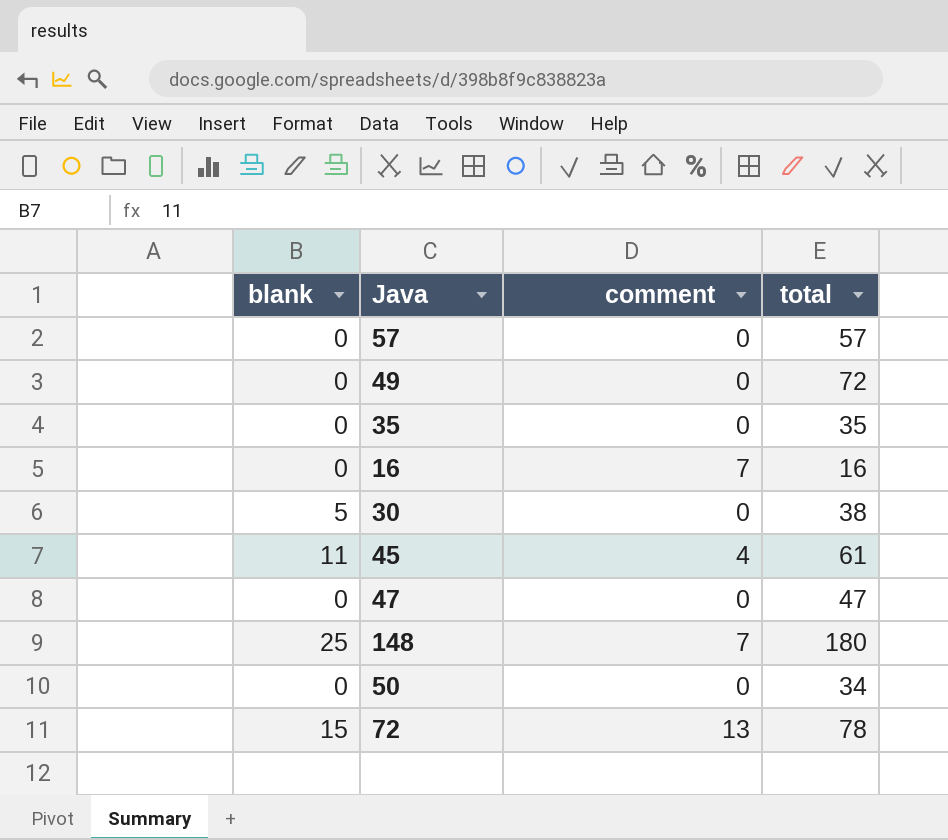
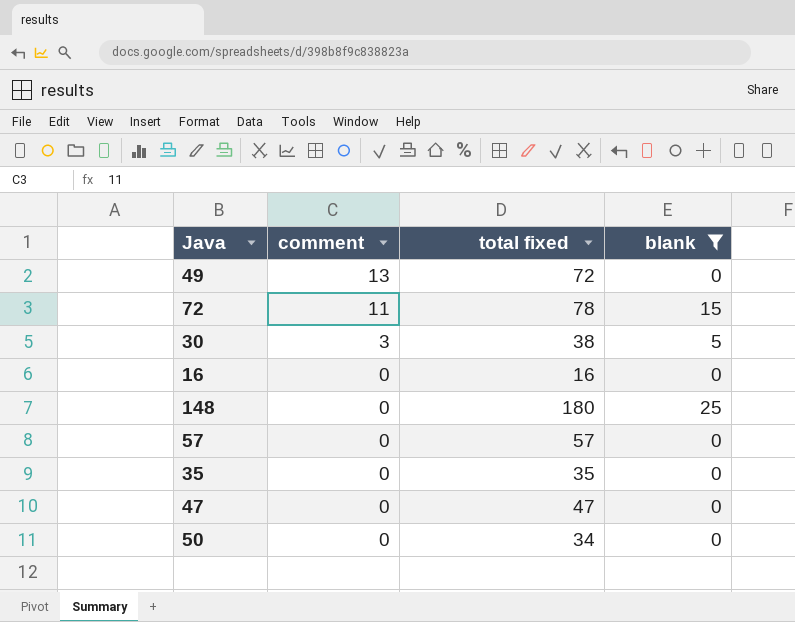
filter: none -> blank != 11
row order: none -> comment descending
column name: total -> total fixed
column blank | position: 1 -> 4
49 | comment: 0 -> 13
72 | comment: 13 -> 11
30 | comment: 0 -> 3
16 | comment: 7 -> 0
148 | comment: 7 -> 0

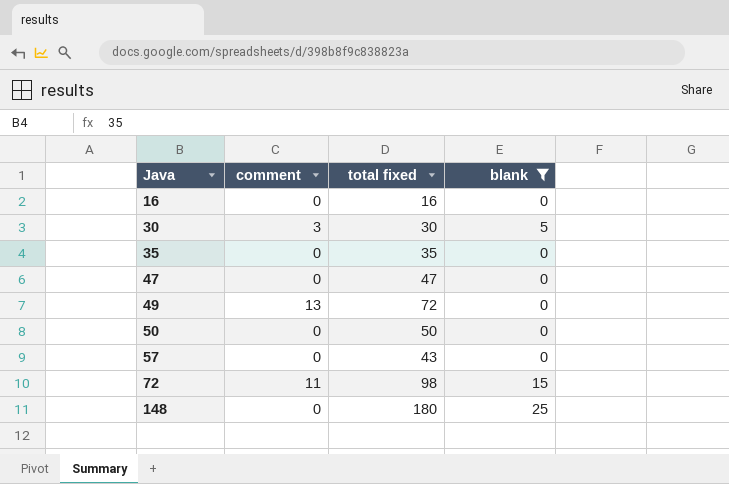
row order: comment descending -> Java ascending
30 | total fixed: 38 -> 30
50 | total fixed: 34 -> 50
57 | total fixed: 57 -> 43
72 | total fixed: 78 -> 98

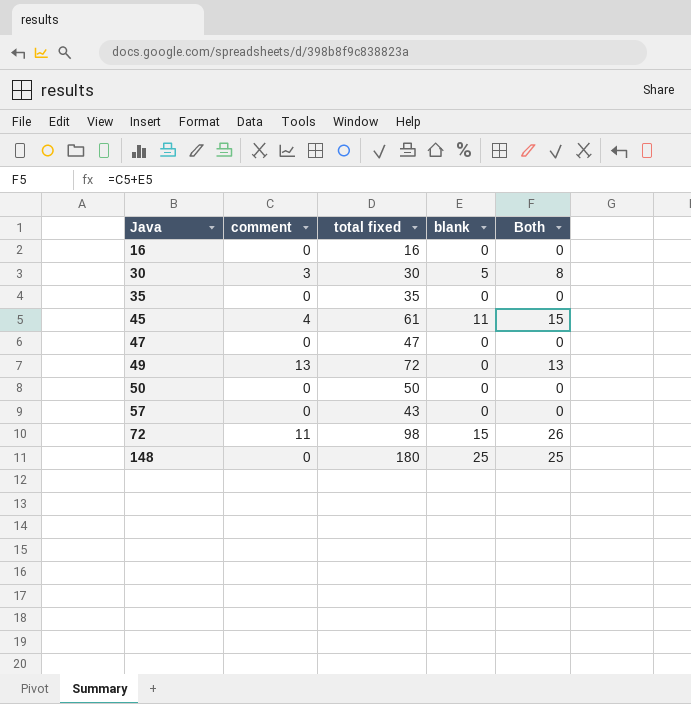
filter: blank != 11 -> none
column Both | formula: none -> [comment] + [blank]

